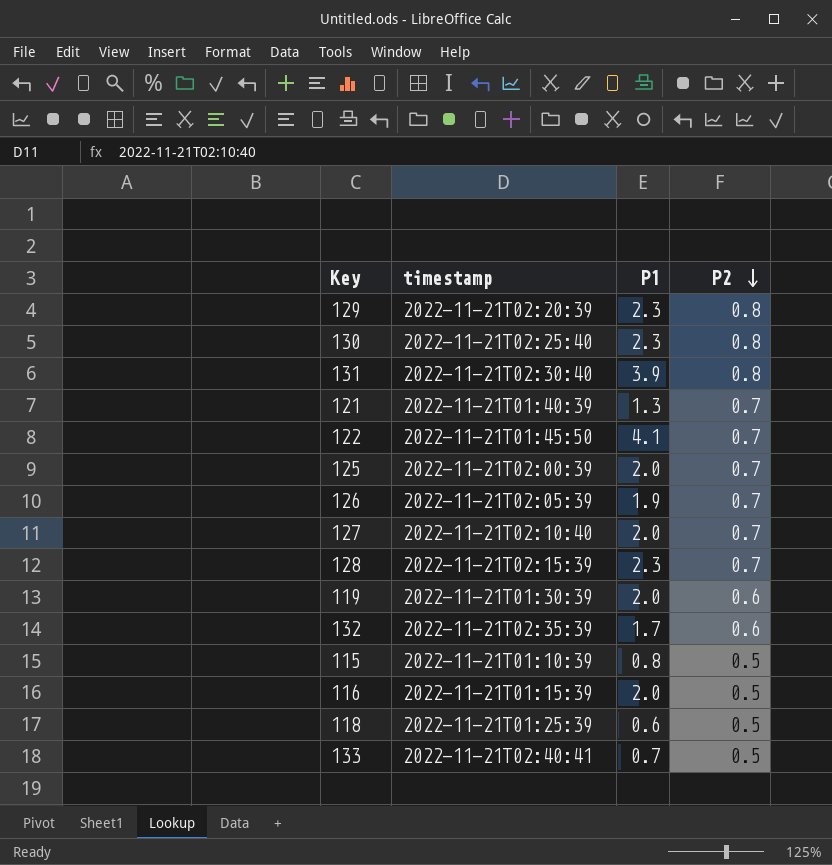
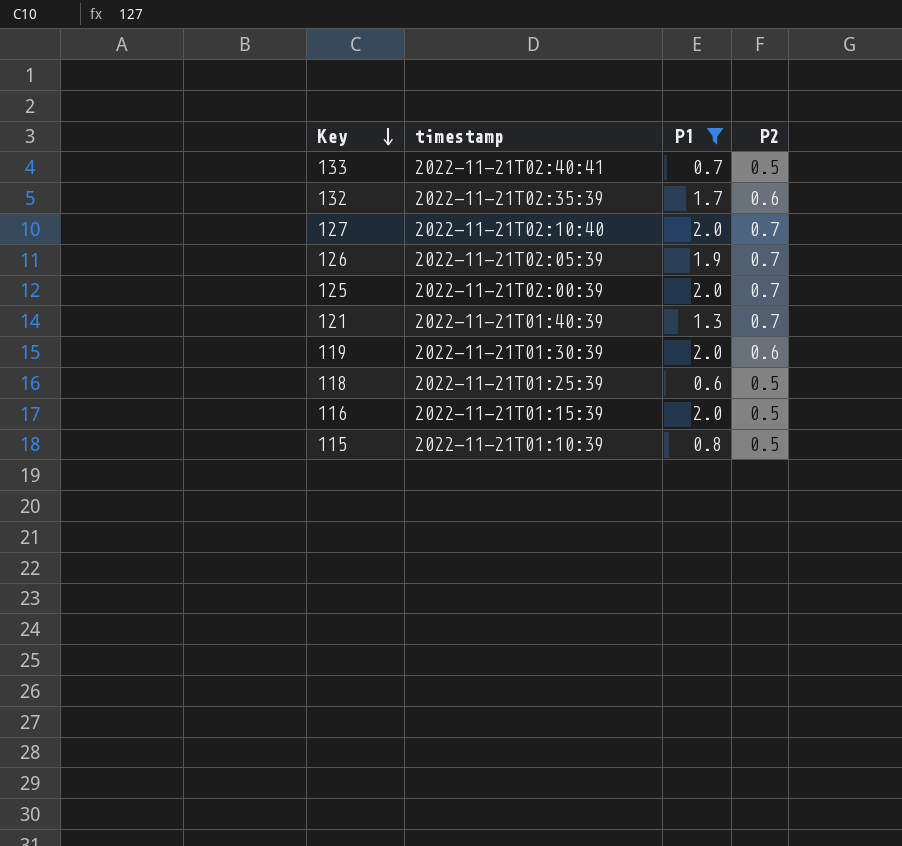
filter: none -> P1 <= 2.0
row order: P2 descending -> Key descending

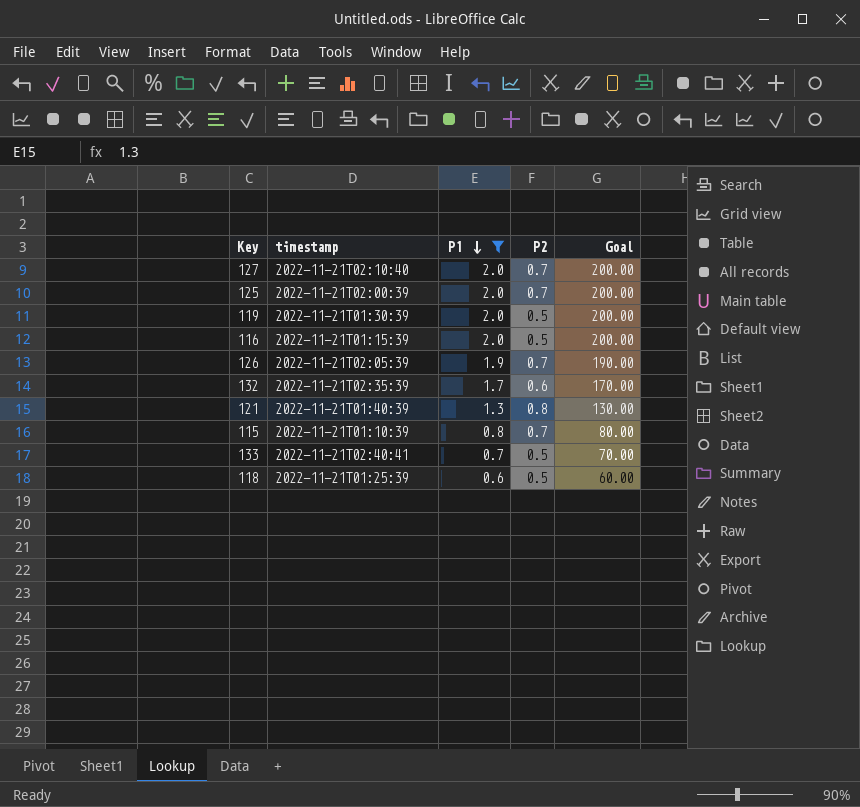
row order: Key descending -> P1 descending
column Goal | formula: none -> [P1] * 100
119 | P2: 0.6 -> 0.5
121 | P2: 0.7 -> 0.8
115 | P2: 0.5 -> 0.7

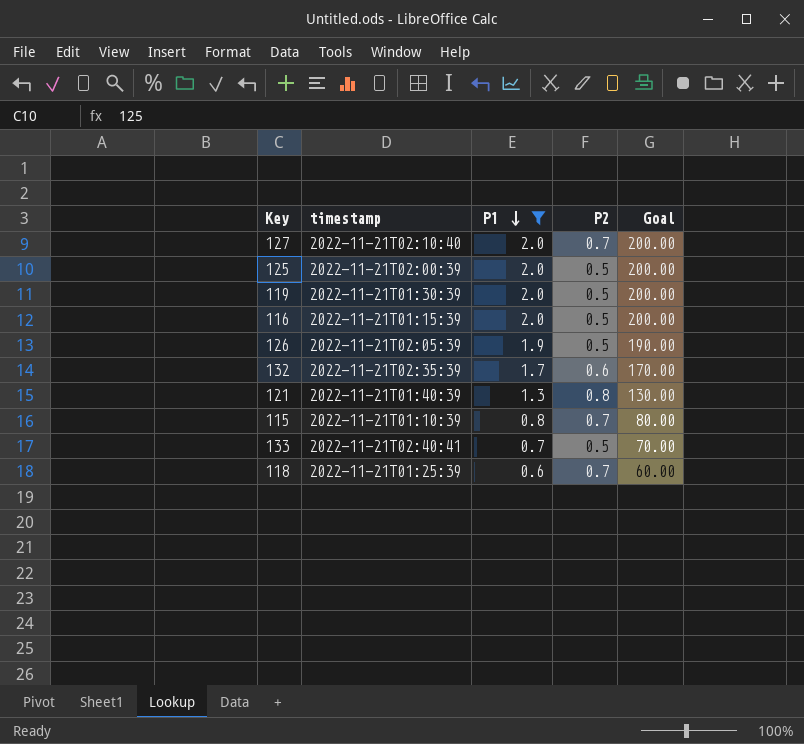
125 | P2: 0.7 -> 0.5
126 | P2: 0.7 -> 0.5
118 | P2: 0.5 -> 0.7

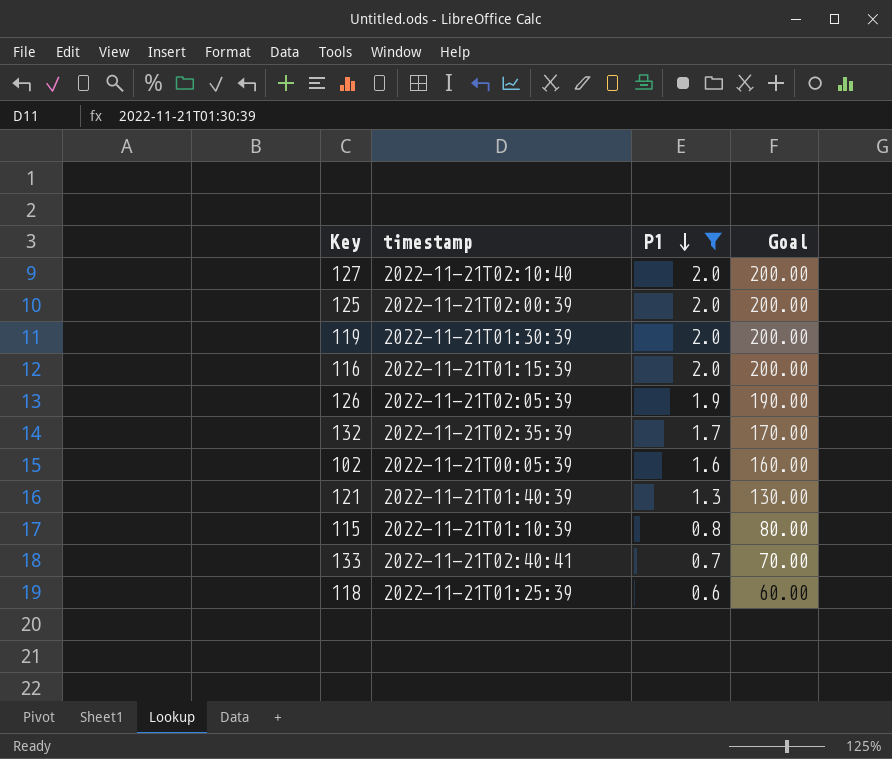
column P2 | position: 4 -> none
row 102: none -> 2022-11-21T00:05:39 | 1.6 | 160.00

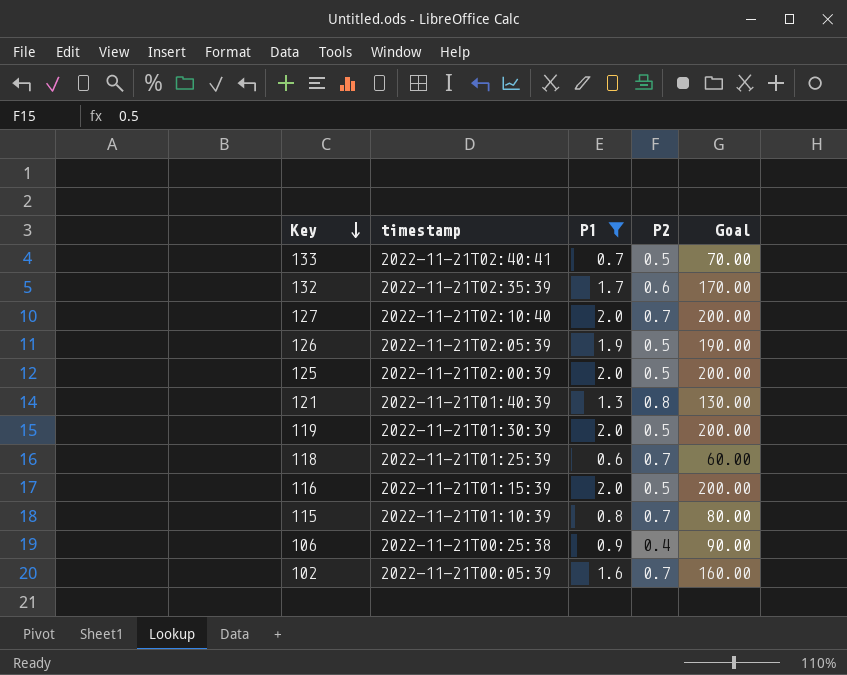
row order: P1 descending -> Key descending
column P2 | position: none -> 4
row 106: none -> 2022-11-21T00:25:38 | 0.9 | 0.4 | 90.00

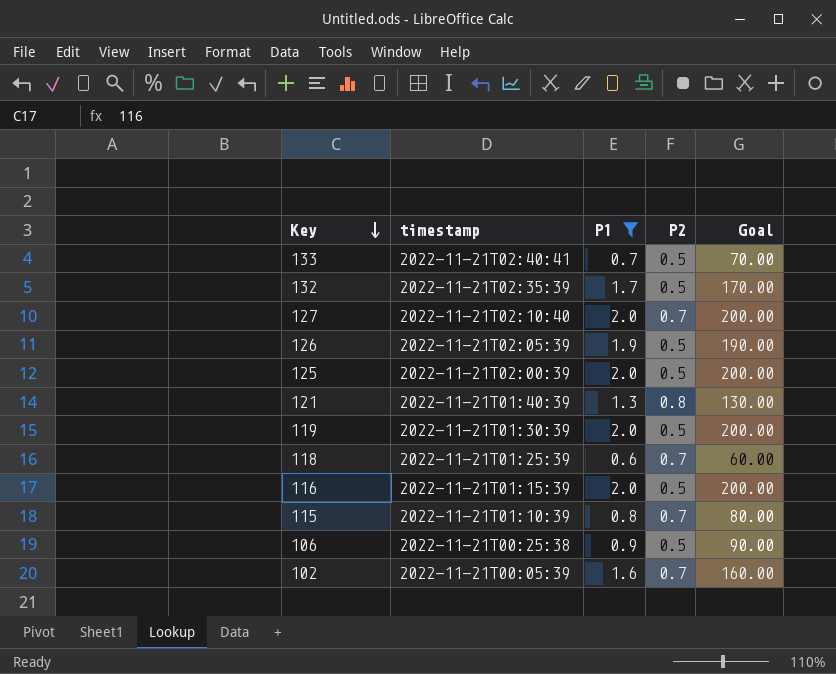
132 | P2: 0.6 -> 0.5
106 | P2: 0.4 -> 0.5

